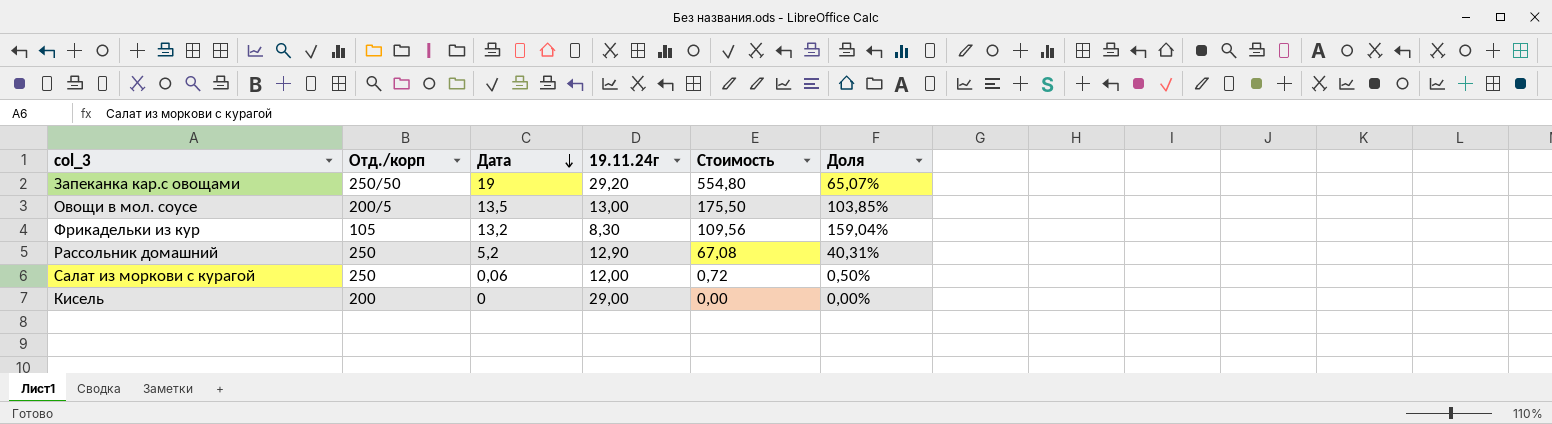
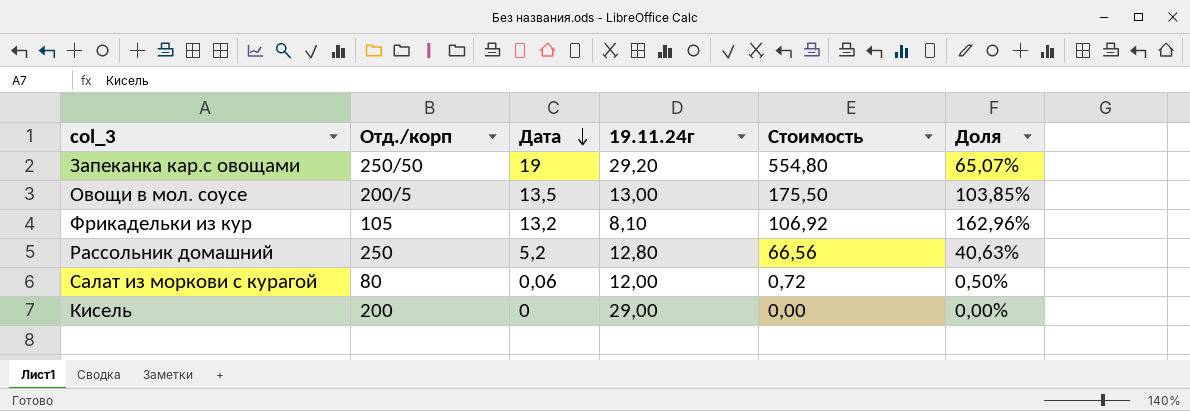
Фрикадельки из кур | 19.11.24г: 8,30 -> 8,10
Фрикадельки из кур | Стоимость: 109,56 -> 106,92
Фрикадельки из кур | Доля: 159,04% -> 162,96%
Рассольник домашний | 19.11.24г: 12,90 -> 12,80
Рассольник домашний | Стоимость: 67,08 -> 66,56
Рассольник домашний | Доля: 40,31% -> 40,63%
Салат из моркови с курагой | Отд./корп: 250 -> 80

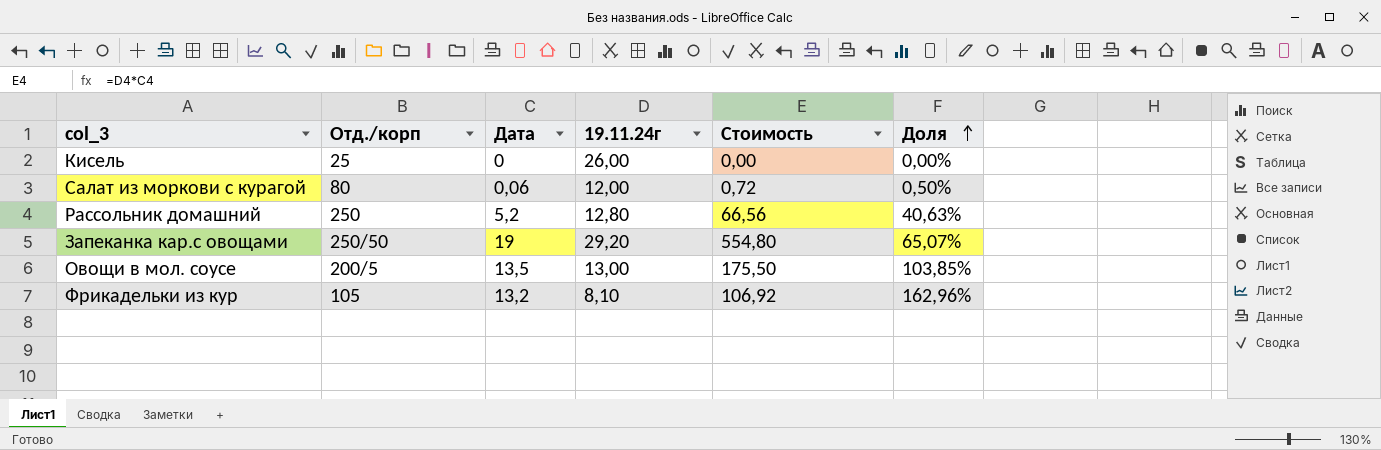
row order: Дата descending -> Доля ascending
Кисель | Отд./корп: 200 -> 25
Кисель | 19.11.24г: 29,00 -> 26,00

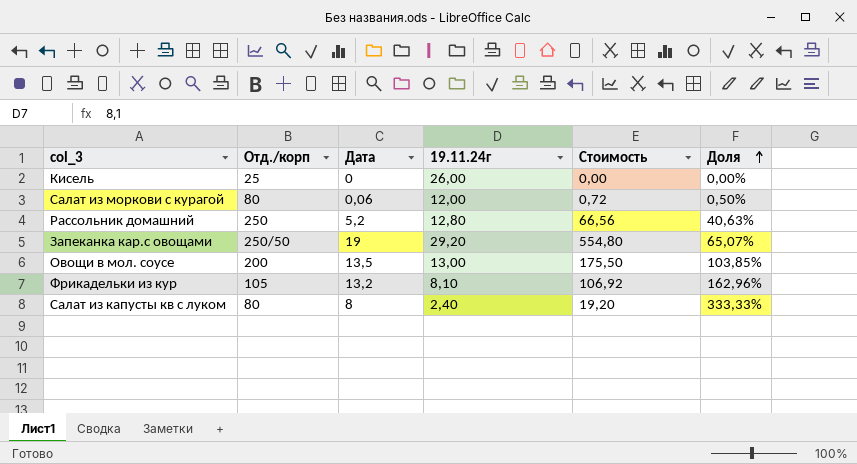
Овощи в мол. соусе | Отд./корп: 200/5 -> 200
row Салат из капусты кв с луком: none -> 80 | 8 | 2,40 | 19,20 | 333,33%

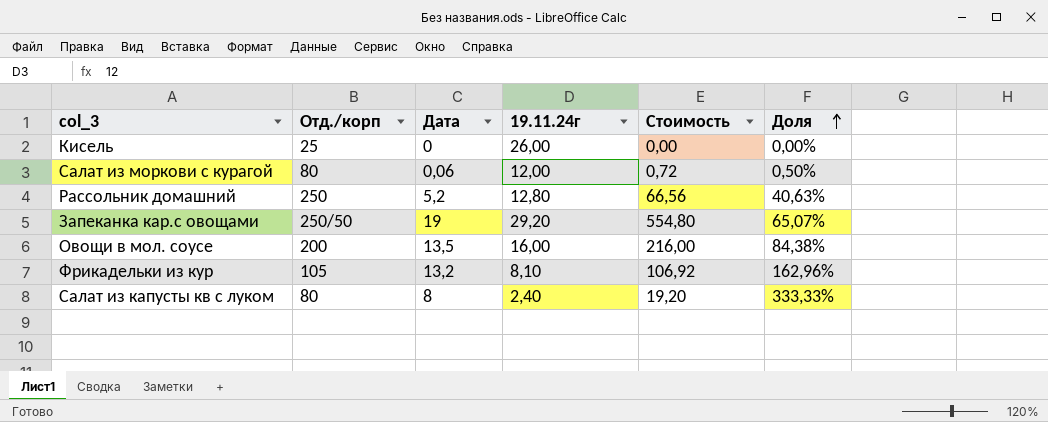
Овощи в мол. соусе | 19.11.24г: 13,00 -> 16,00
Овощи в мол. соусе | Стоимость: 175,50 -> 216,00
Овощи в мол. соусе | Доля: 103,85% -> 84,38%

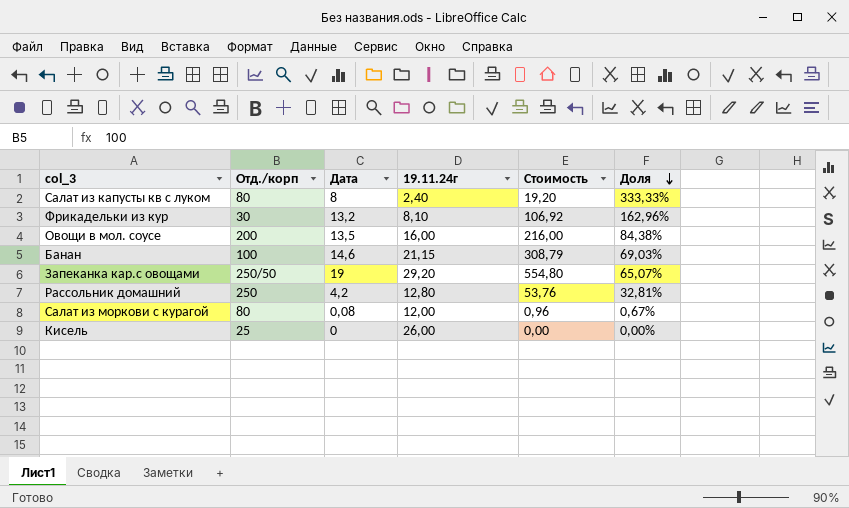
row order: Доля ascending -> Доля descending
Фрикадельки из кур | Отд./корп: 105 -> 30
row Банан: none -> 100 | 14,6 | 21,15 | 308,79 | 69,03%
Рассольник домашний | Дата: 5,2 -> 4,2
Рассольник домашний | Стоимость: 66,56 -> 53,76
Рассольник домашний | Доля: 40,63% -> 32,81%
Салат из моркови с курагой | Дата: 0,06 -> 0,08
Салат из моркови с курагой | Стоимость: 0,72 -> 0,96
Салат из моркови с курагой | Доля: 0,50% -> 0,67%

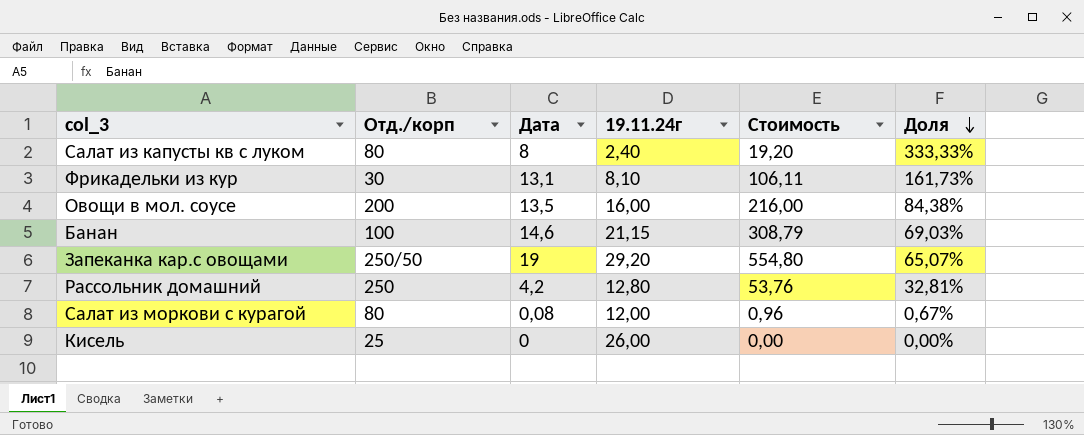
Фрикадельки из кур | Дата: 13,2 -> 13,1
Фрикадельки из кур | Стоимость: 106,92 -> 106,11
Фрикадельки из кур | Доля: 162,96% -> 161,73%

